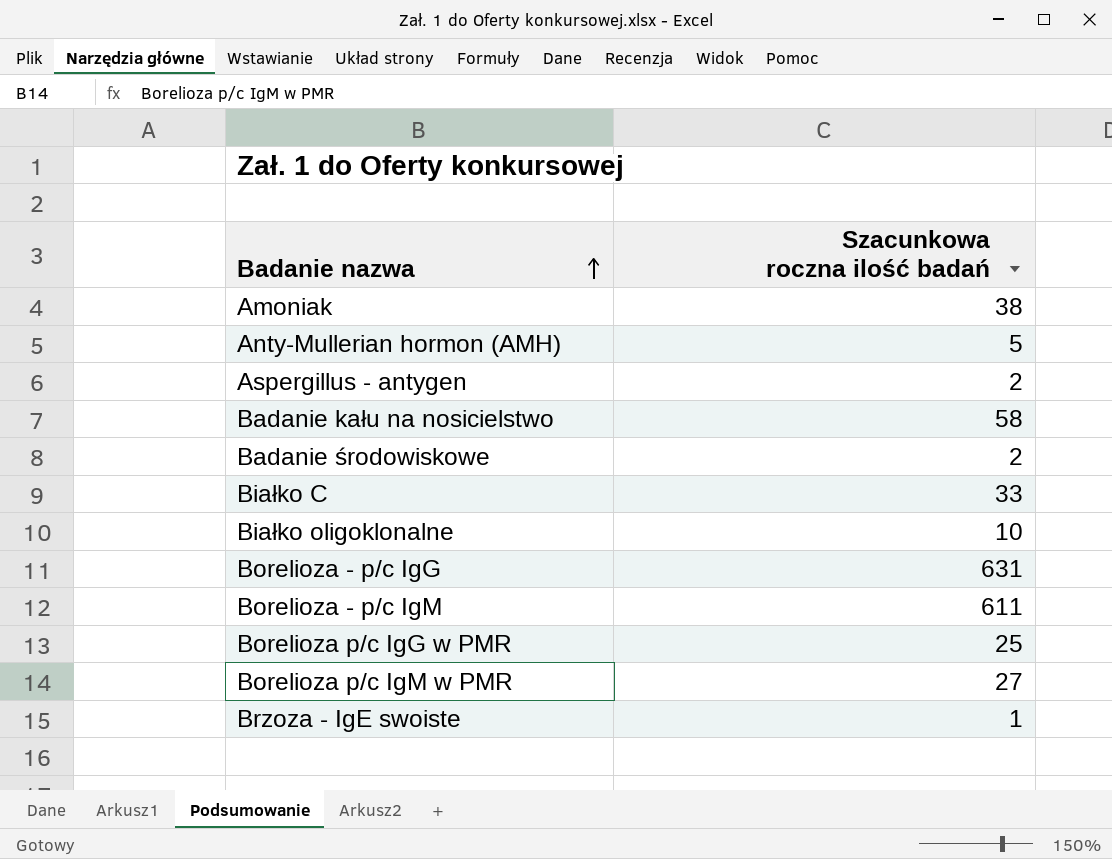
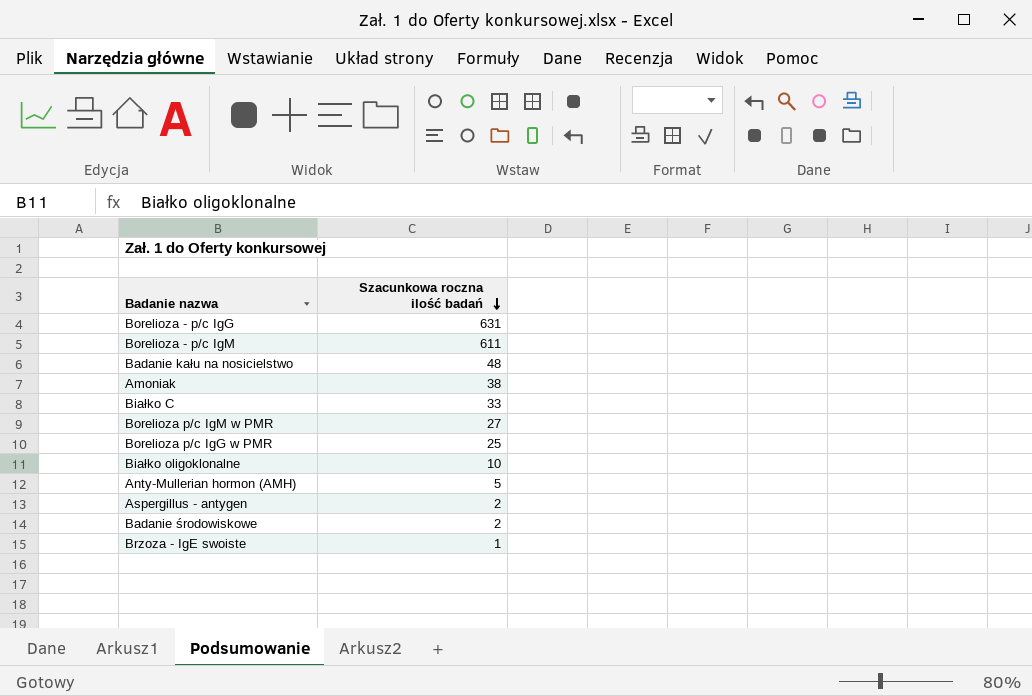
row order: Badanie nazwa ascending -> Szacunkowa roczna ilość badań descending
Badanie kału na nosicielstwo | Szacunkowa roczna ilość badań: 58 -> 48

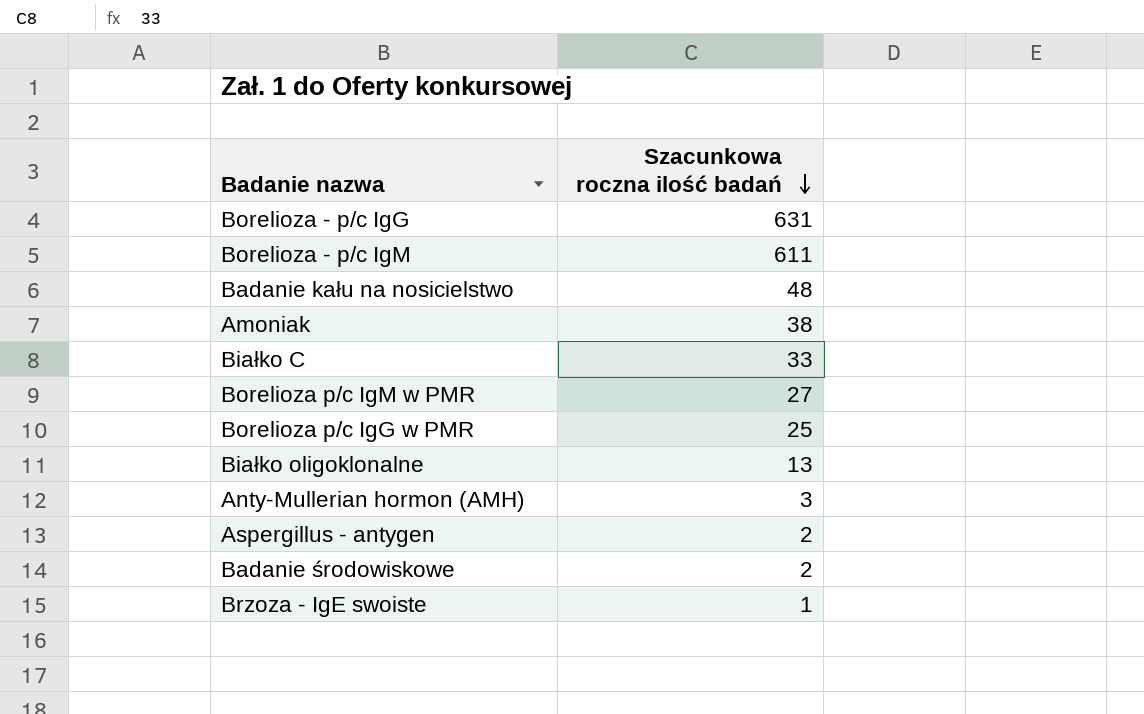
Białko oligoklonalne | Szacunkowa roczna ilość badań: 10 -> 13
Anty-Mullerian hormon (AMH) | Szacunkowa roczna ilość badań: 5 -> 3

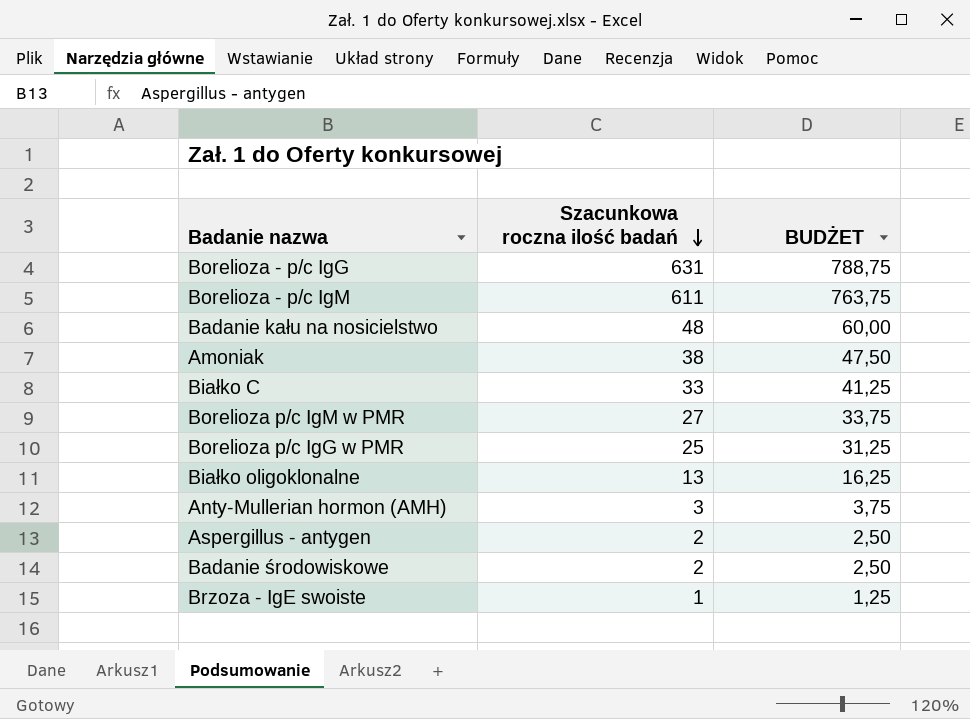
column BUDŻET | formula: none -> [Szacunkowa roczna ilość badań] * 1,25

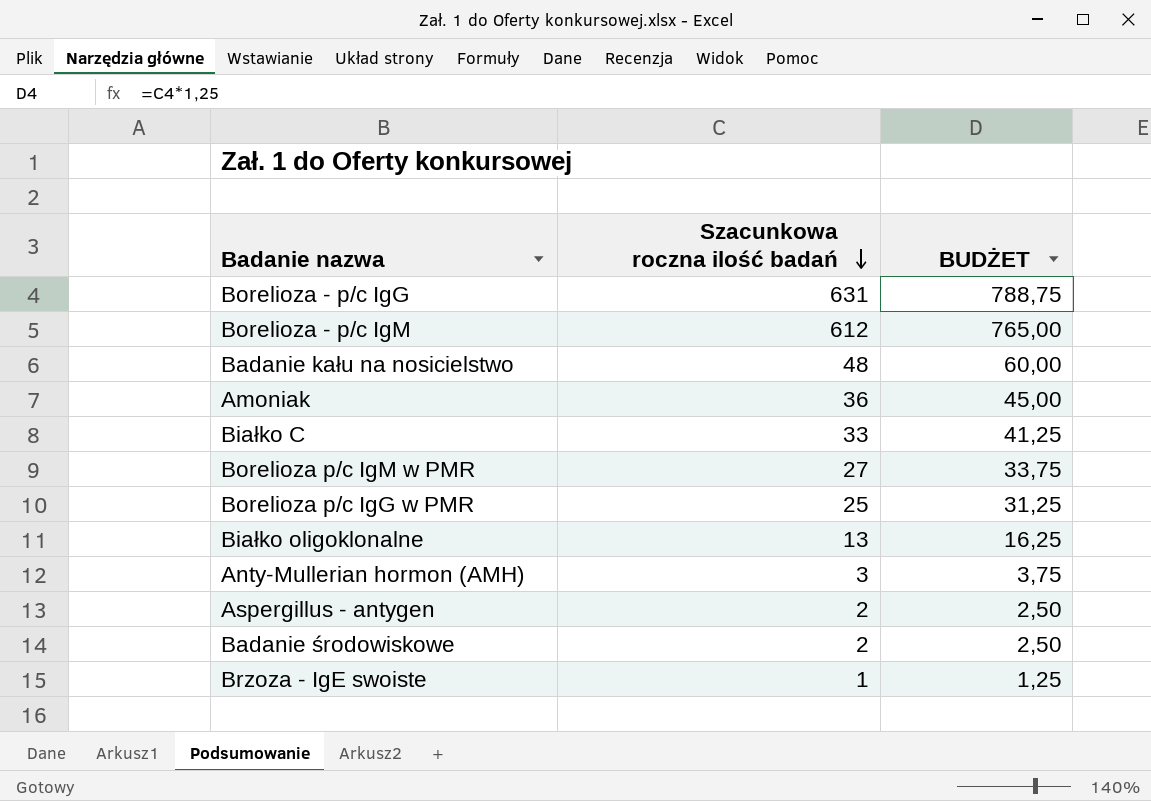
Borelioza - p/c IgM | Szacunkowa roczna ilość badań: 611 -> 612
Borelioza - p/c IgM | BUDŻET: 763,75 -> 765,00
Amoniak | Szacunkowa roczna ilość badań: 38 -> 36
Amoniak | BUDŻET: 47,50 -> 45,00

